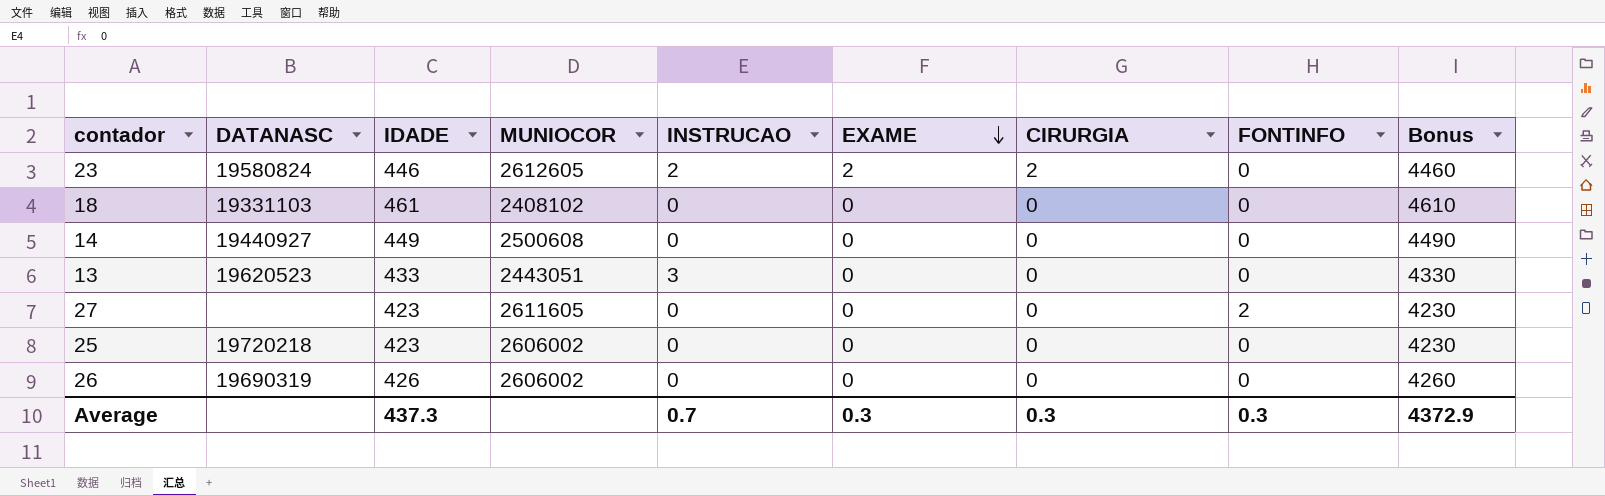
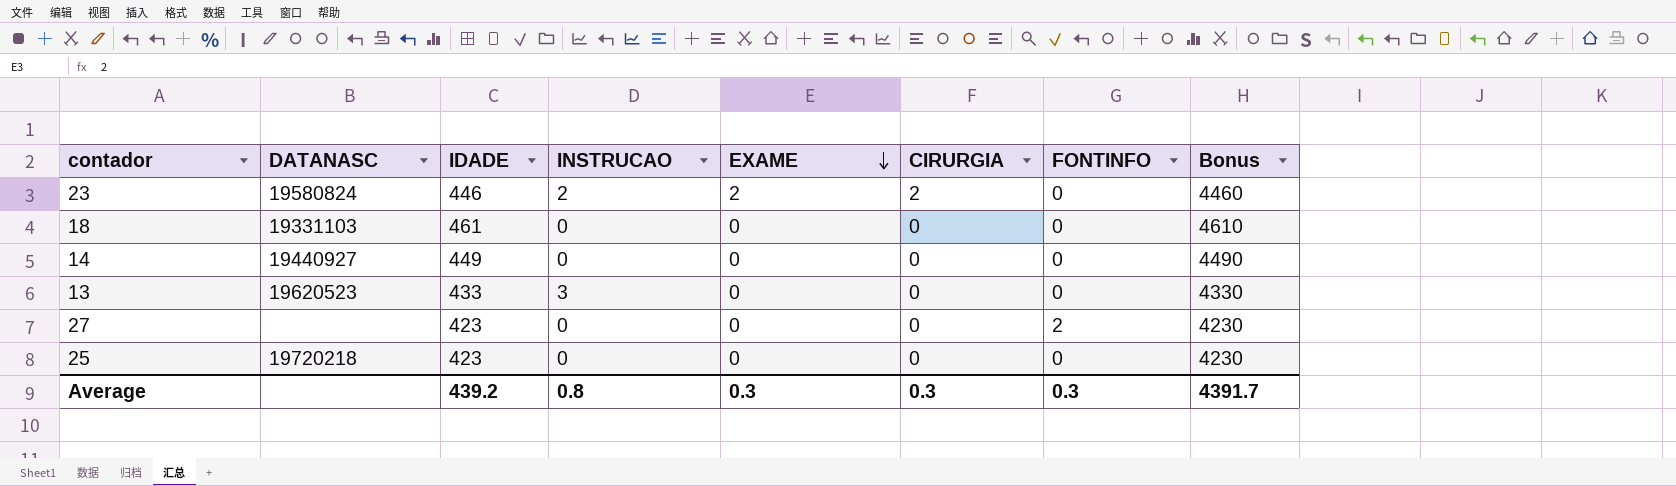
column MUNIOCOR | position: 4 -> none
row 26: 19690319 | 426 | 2606002 | 0 | 0 | 0 | 0 | 4260 -> none
Average | IDADE: 437.3 -> 439.2
Average | INSTRUCAO: 0.7 -> 0.8
Average | Bonus: 4372.9 -> 4391.7

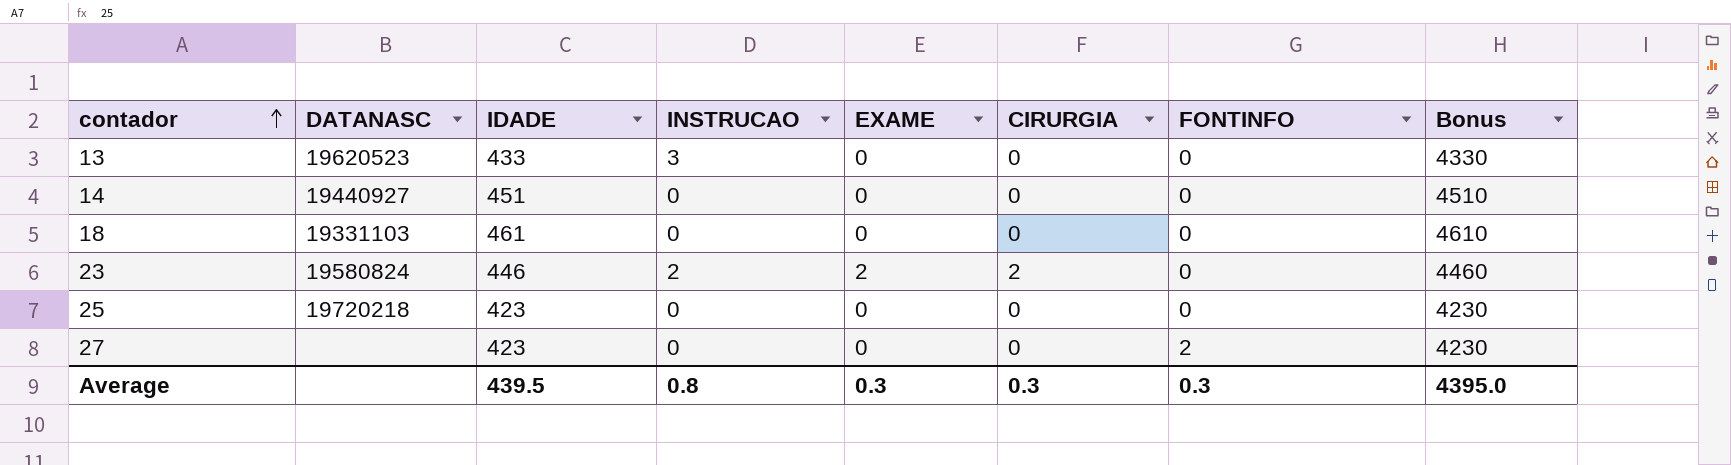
row order: EXAME descending -> contador ascending
14 | IDADE: 449 -> 451
14 | Bonus: 4490 -> 4510
Average | IDADE: 439.2 -> 439.5
Average | Bonus: 4391.7 -> 4395.0

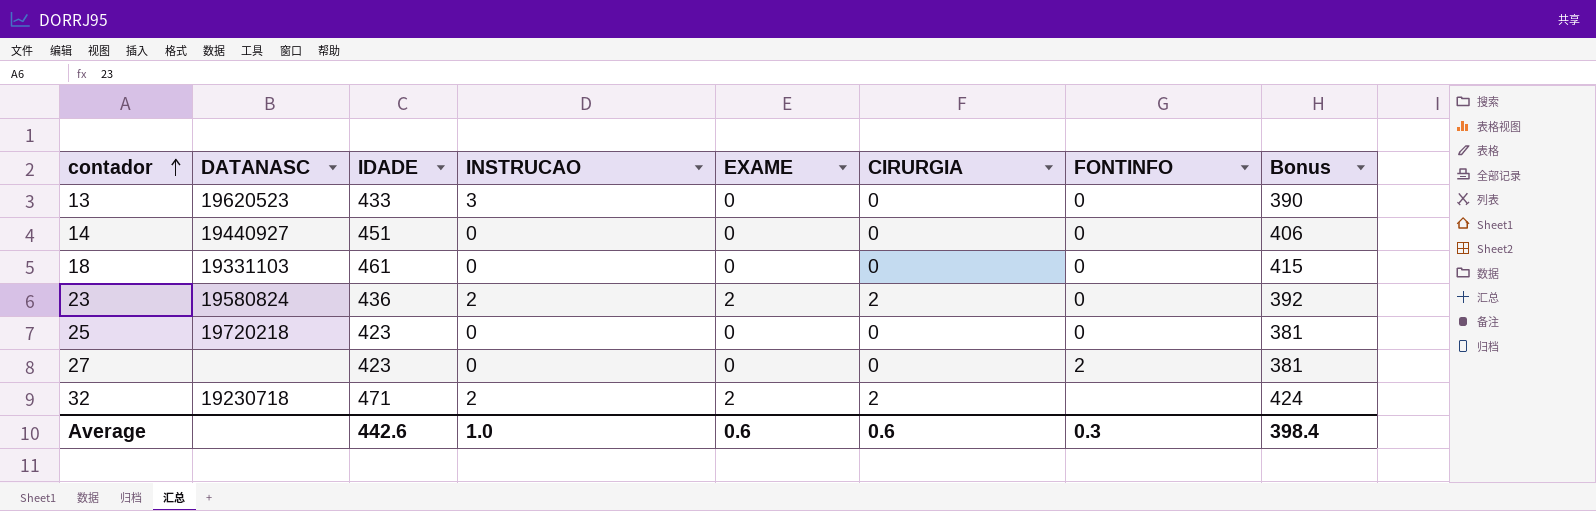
column Bonus | formula: [IDADE] * 10 -> [IDADE] * 0.9
23 | IDADE: 446 -> 436
row 32: none -> 19230718 | 471 | 2 | 2 | 2 | none | 424
Average | IDADE: 439.5 -> 442.6
Average | INSTRUCAO: 0.8 -> 1.0
Average | EXAME: 0.3 -> 0.6
Average | CIRURGIA: 0.3 -> 0.6
Average | Bonus: 4395.0 -> 398.4

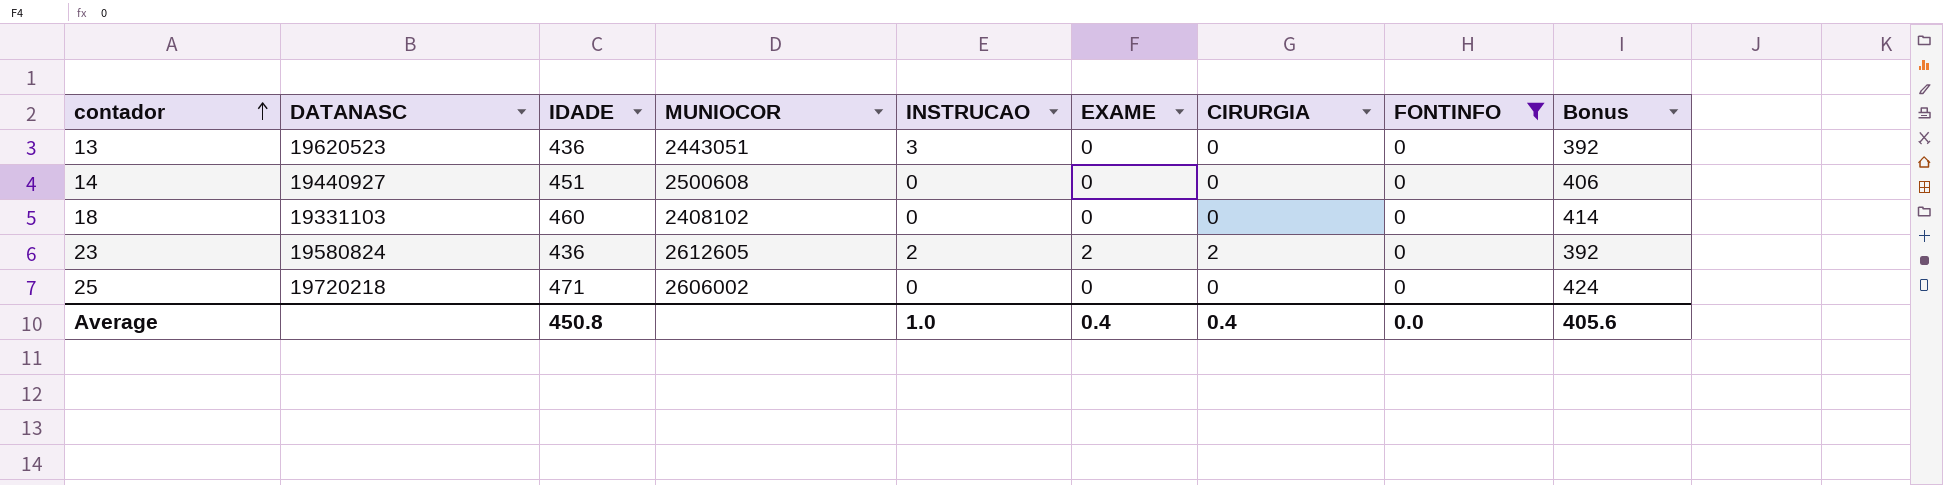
filter: none -> FONTINFO = 0
column MUNIOCOR | position: none -> 4
13 | IDADE: 433 -> 436
13 | Bonus: 390 -> 392
18 | IDADE: 461 -> 460
18 | Bonus: 415 -> 414
25 | IDADE: 423 -> 471
25 | Bonus: 381 -> 424
Average | IDADE: 442.6 -> 450.8
Average | EXAME: 0.6 -> 0.4
Average | CIRURGIA: 0.6 -> 0.4
Average | FONTINFO: 0.3 -> 0.0
Average | Bonus: 398.4 -> 405.6

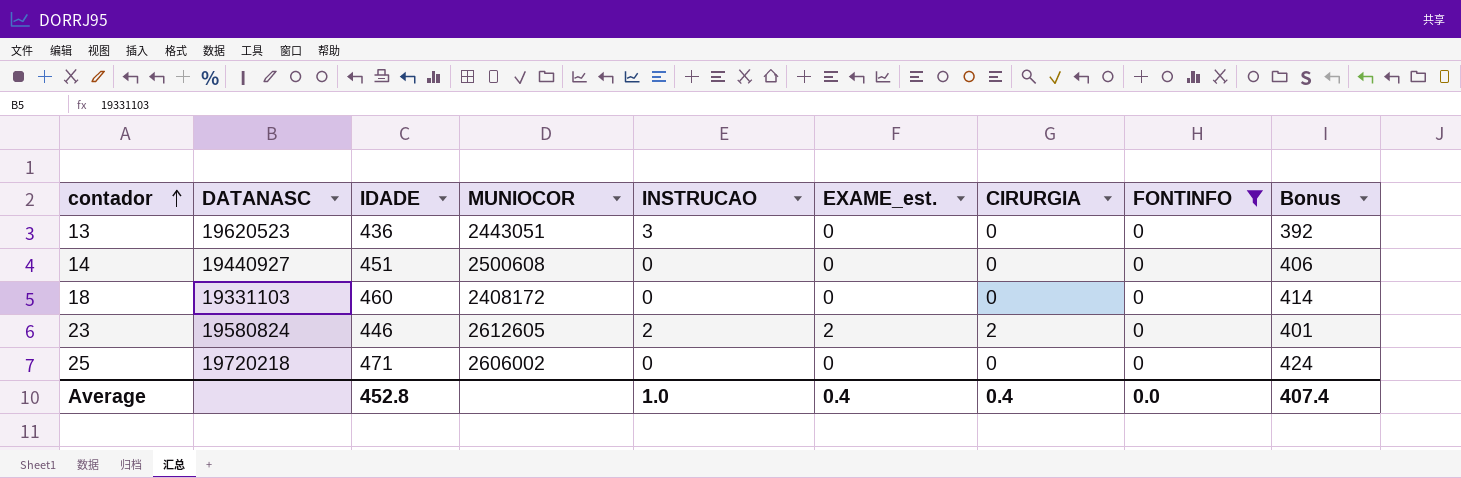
column name: EXAME -> EXAME_est.
18 | MUNIOCOR: 2408102 -> 2408172
23 | IDADE: 436 -> 446
23 | Bonus: 392 -> 401
Average | IDADE: 450.8 -> 452.8
Average | Bonus: 405.6 -> 407.4

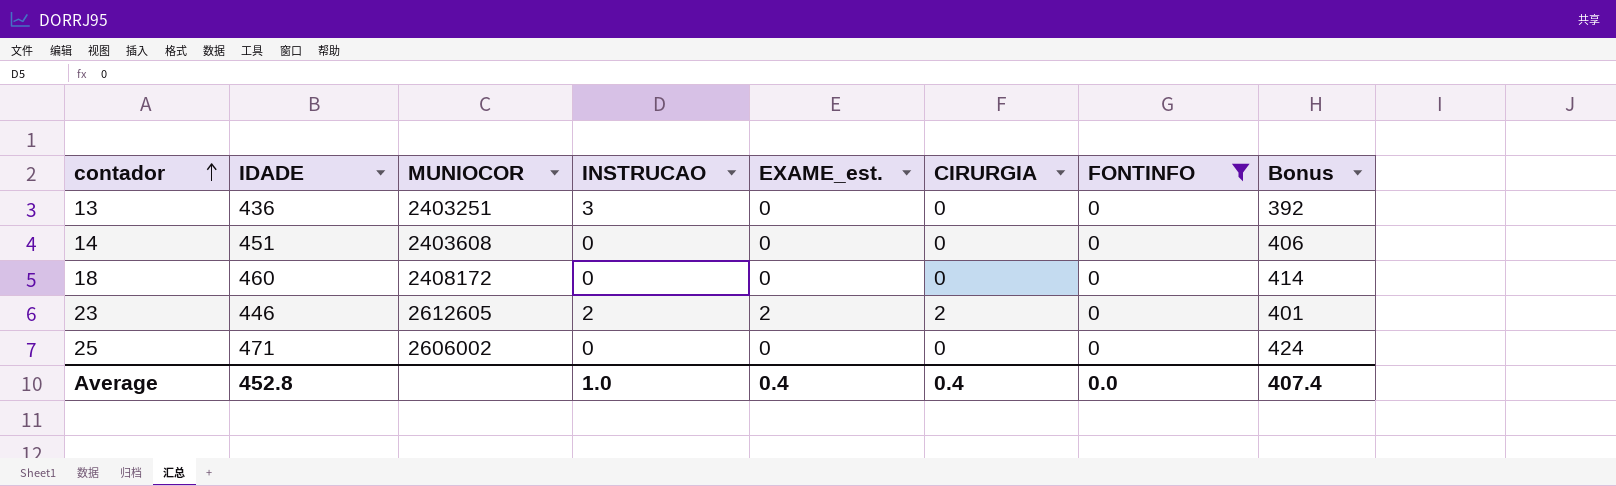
column DATANASC | position: 2 -> none
13 | MUNIOCOR: 2443051 -> 2403251
14 | MUNIOCOR: 2500608 -> 2403608

